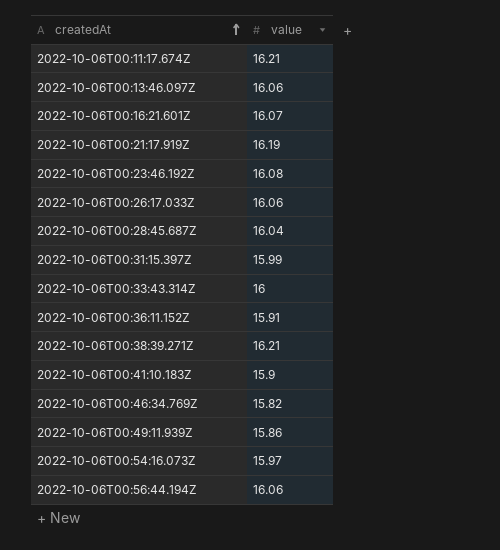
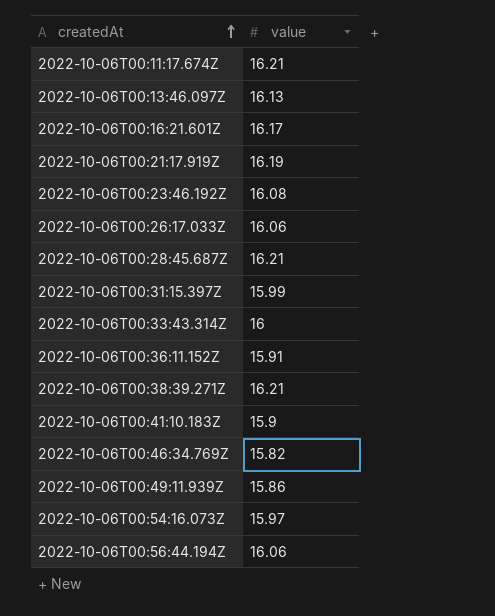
2022-10-06T00:13:46.097Z | value: 16.06 -> 16.13
2022-10-06T00:16:21.601Z | value: 16.07 -> 16.17
2022-10-06T00:28:45.687Z | value: 16.04 -> 16.21

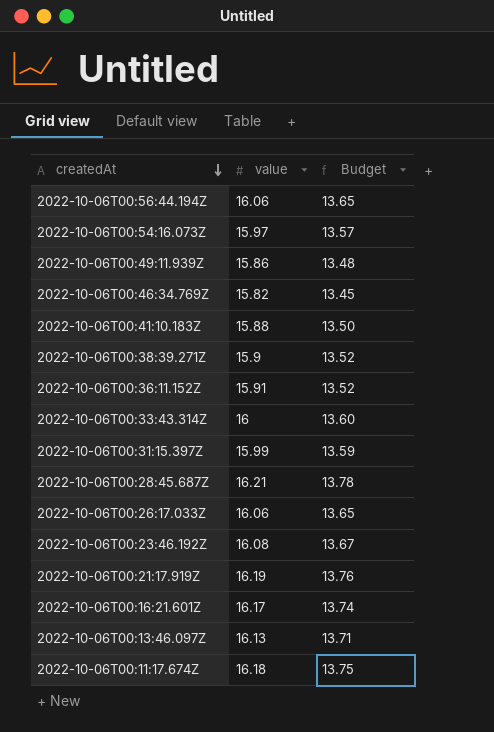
row order: createdAt ascending -> createdAt descending
column Budget | formula: none -> [value] * 0.85
2022-10-06T00:41:10.183Z | value: 15.9 -> 15.88
2022-10-06T00:38:39.271Z | value: 16.21 -> 15.9
2022-10-06T00:11:17.674Z | value: 16.21 -> 16.18

